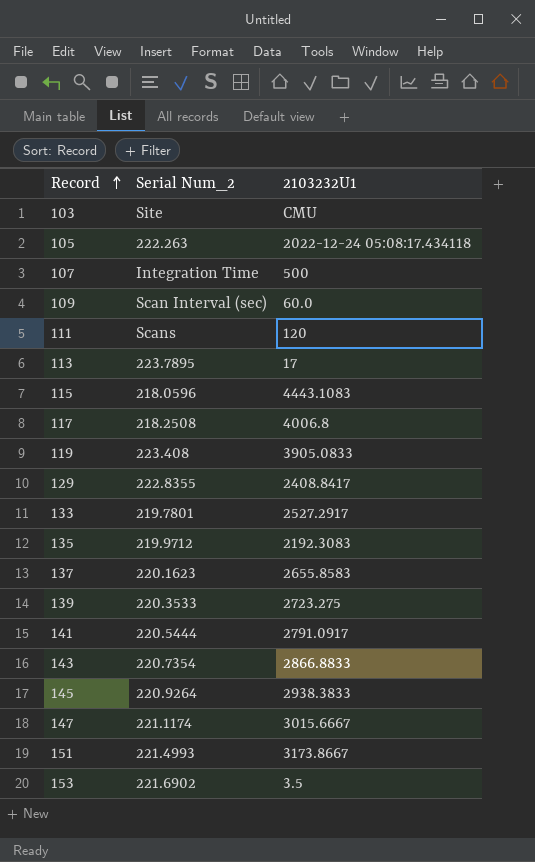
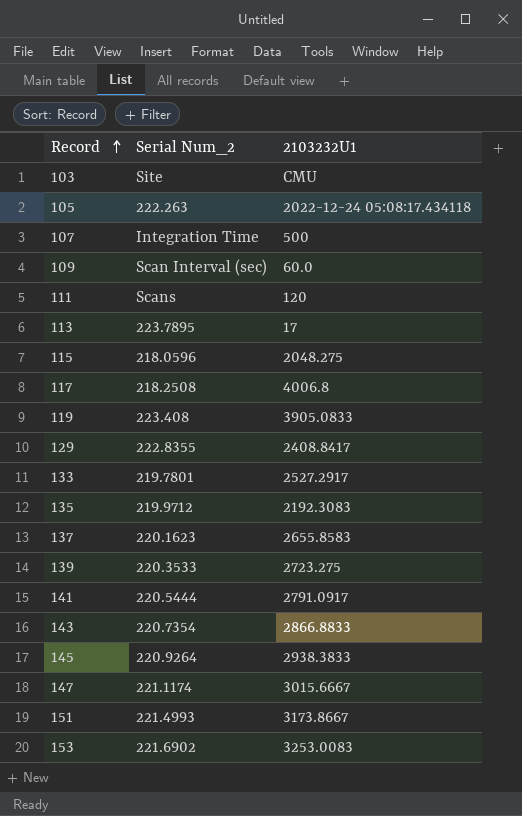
115 | 2103232U1: 4443.1083 -> 2048.275
153 | 2103232U1: 3.5 -> 3253.0083

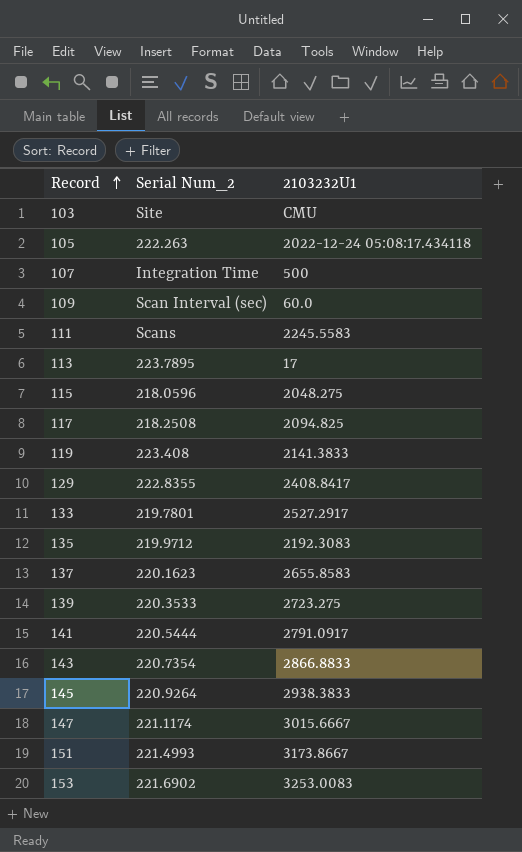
111 | 2103232U1: 120 -> 2245.5583
117 | 2103232U1: 4006.8 -> 2094.825
119 | 2103232U1: 3905.0833 -> 2141.3833

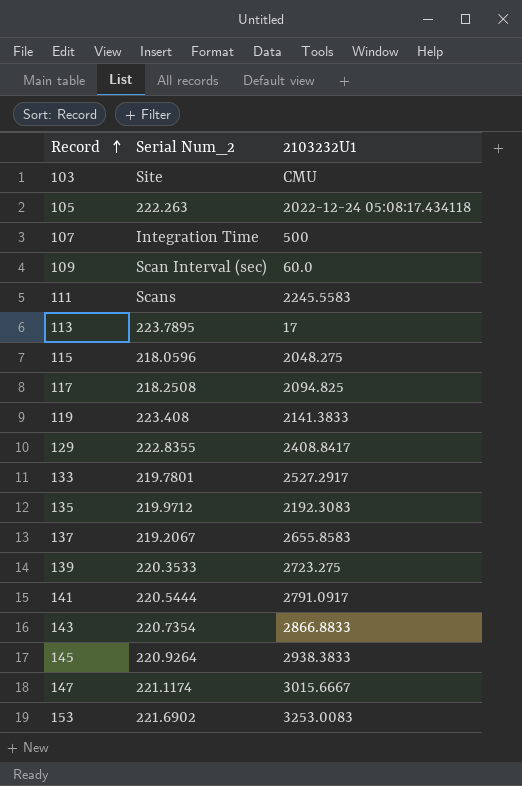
row 151: 221.4993 | 3173.8667 -> none
137 | Serial Num_2: 220.1623 -> 219.2067

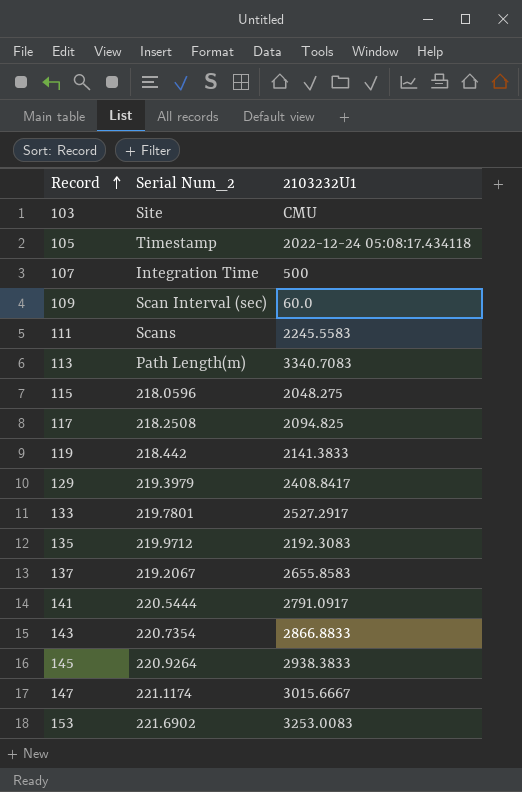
row 139: 220.3533 | 2723.275 -> none
105 | Serial Num_2: 222.263 -> Timestamp
113 | Serial Num_2: 223.7895 -> Path Length(m)
113 | 2103232U1: 17 -> 3340.7083
119 | Serial Num_2: 223.408 -> 218.442
129 | Serial Num_2: 222.8355 -> 219.3979

